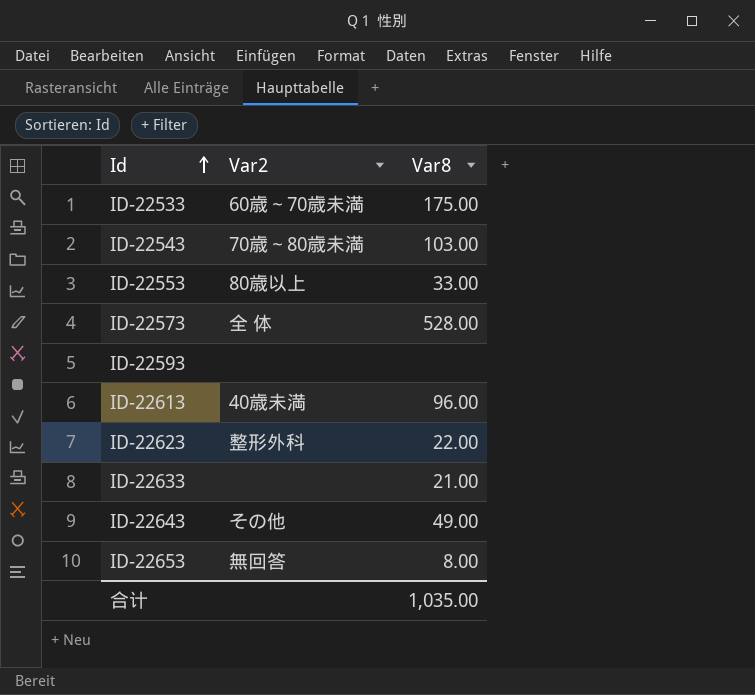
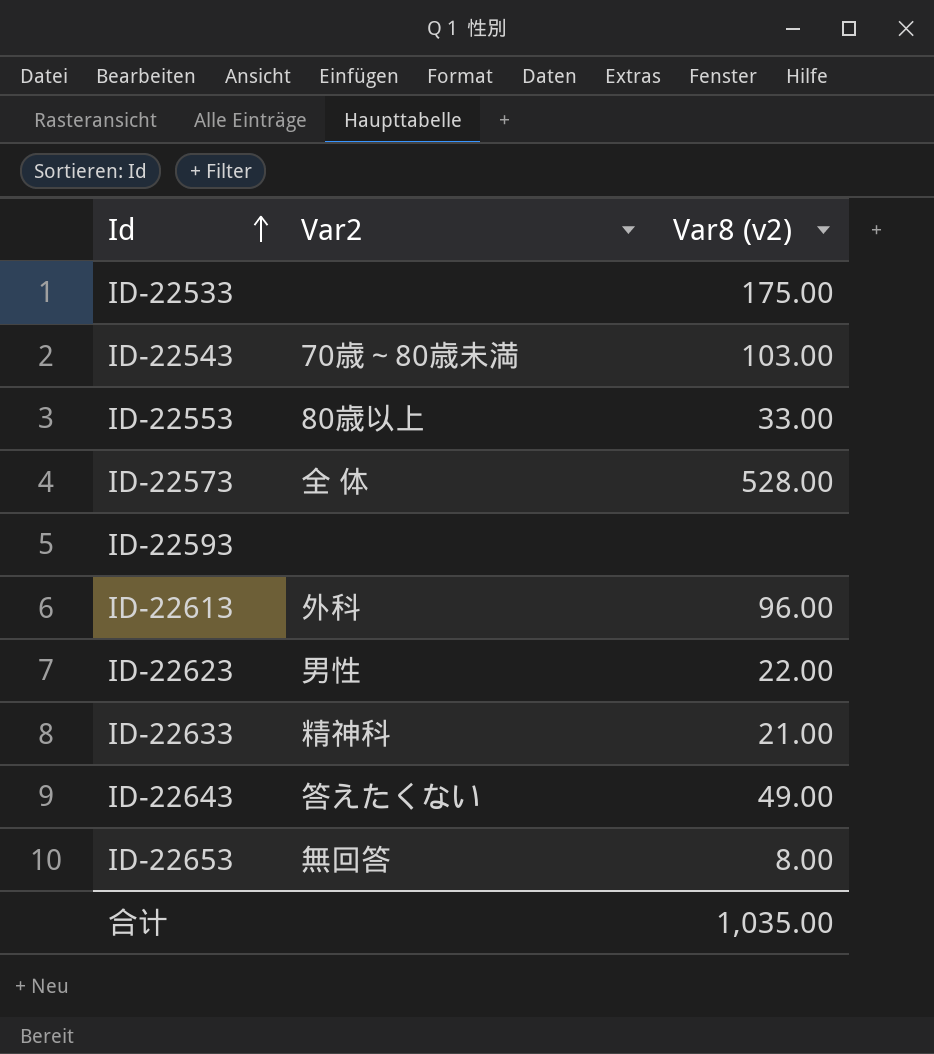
column name: Var8 -> Var8 (v2)
ID-22533 | Var2: 60歳～70歳未満 -> none
ID-22613 | Var2: 40歳未満 -> 外科
ID-22623 | Var2: 整形外科 -> 男性
ID-22633 | Var2: none -> 精神科
ID-22643 | Var2: その他 -> 答えたくない

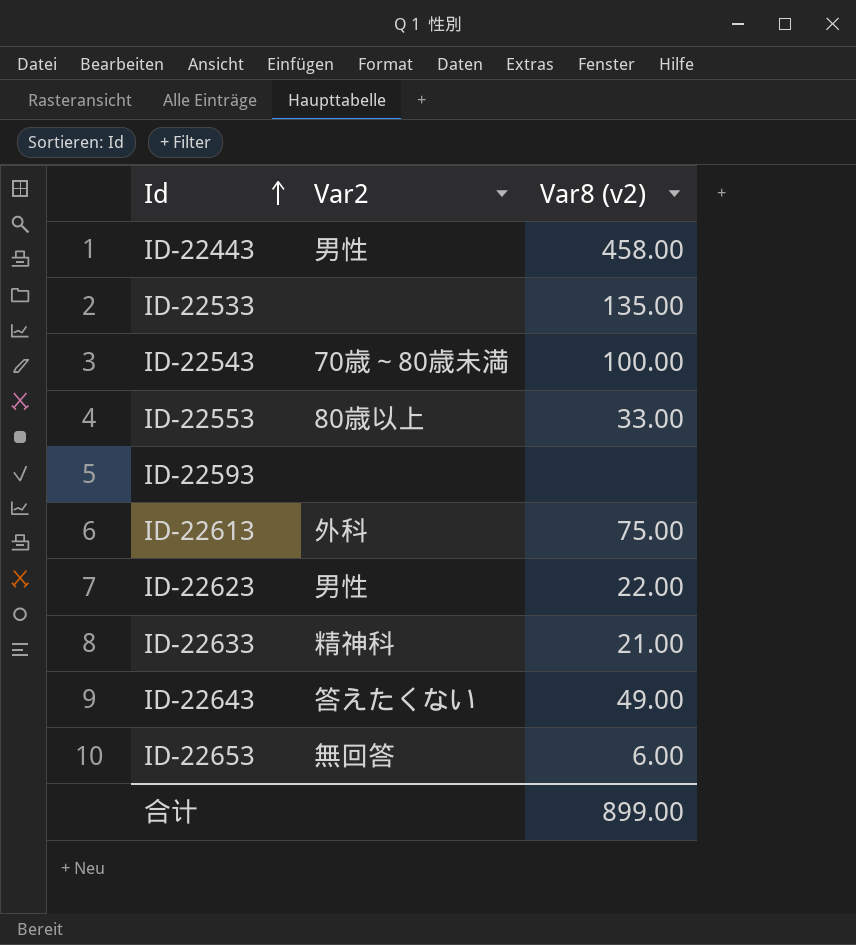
row ID-22573: 全 体 | 528.00 -> none
row ID-22443: none -> 男性 | 458.00
ID-22533 | Var8 (v2): 175.00 -> 135.00
ID-22543 | Var8 (v2): 103.00 -> 100.00
ID-22613 | Var8 (v2): 96.00 -> 75.00
ID-22653 | Var8 (v2): 8.00 -> 6.00
合计 | Var8 (v2): 1,035.00 -> 899.00

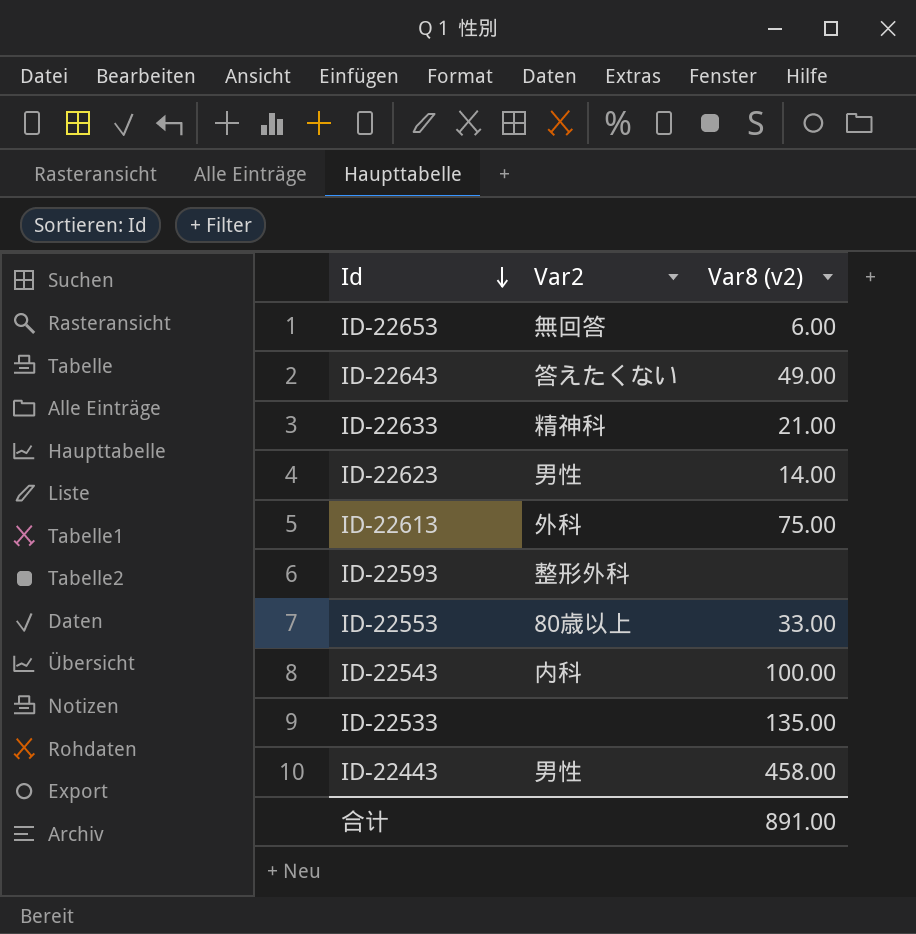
row order: Id ascending -> Id descending
ID-22623 | Var8 (v2): 22.00 -> 14.00
ID-22593 | Var2: none -> 整形外科
ID-22543 | Var2: 70歳～80歳未満 -> 内科
合计 | Var8 (v2): 899.00 -> 891.00

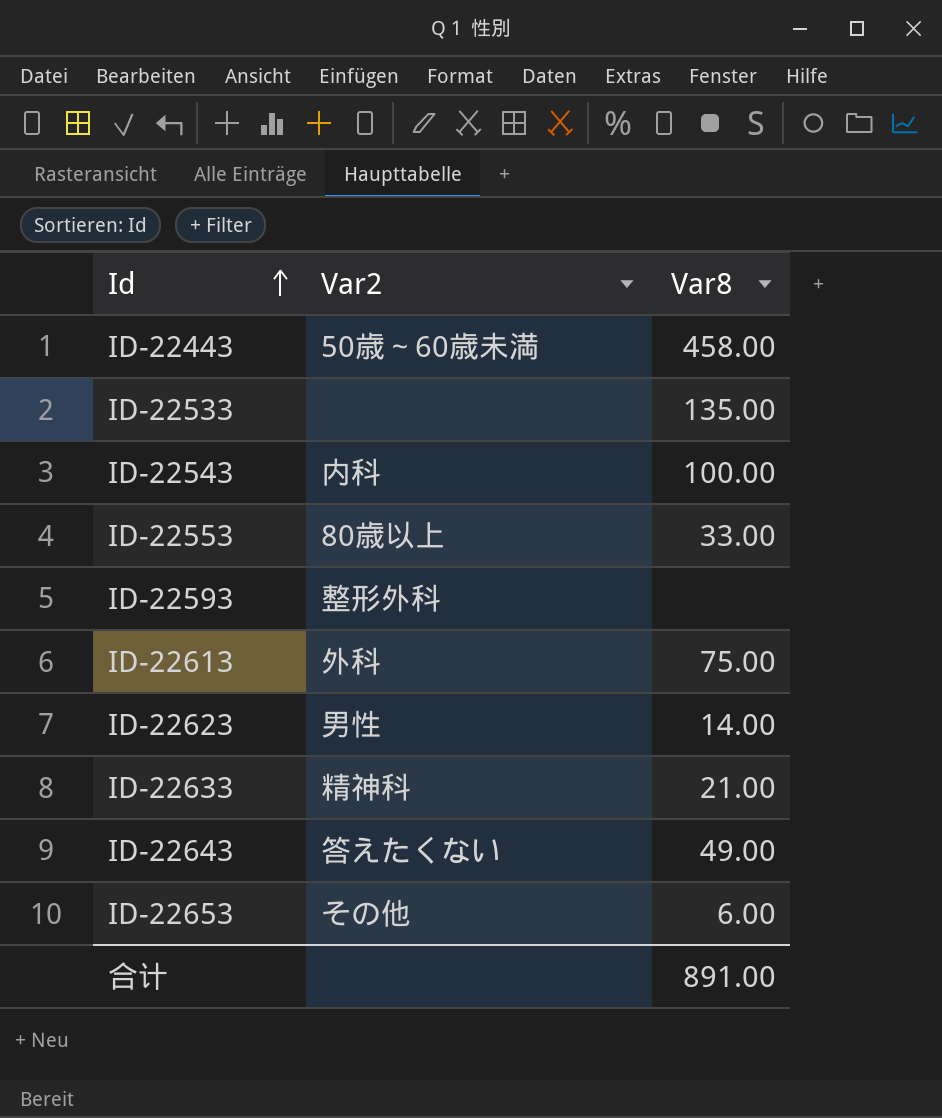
row order: Id descending -> Id ascending
column name: Var8 (v2) -> Var8
ID-22443 | Var2: 男性 -> 50歳～60歳未満
ID-22653 | Var2: 無回答 -> その他

